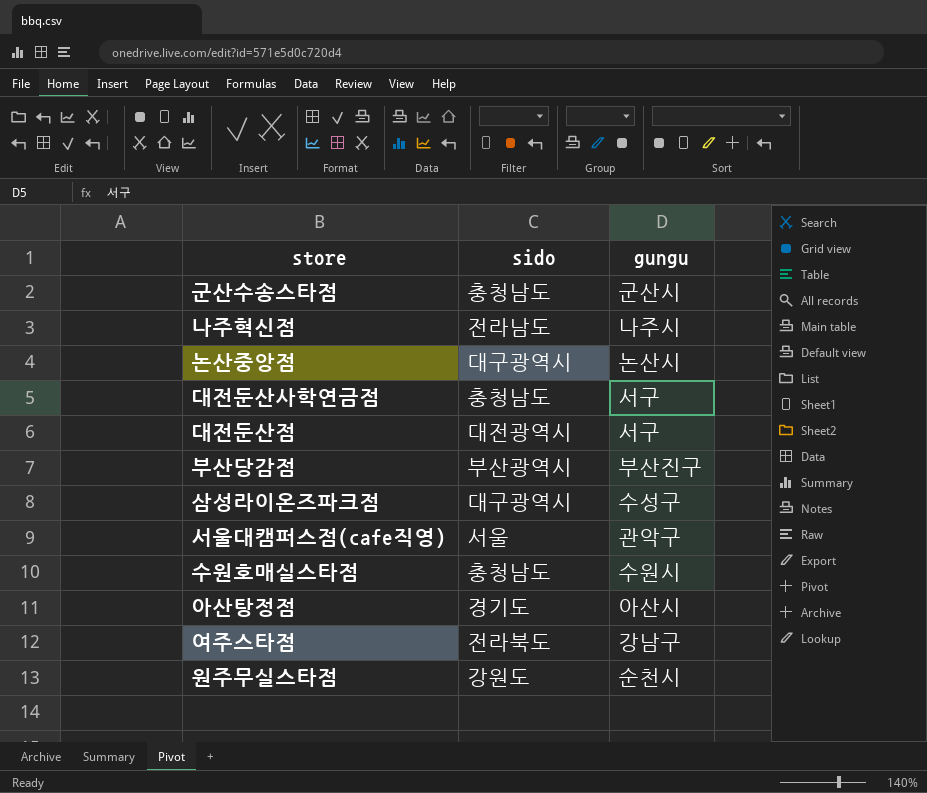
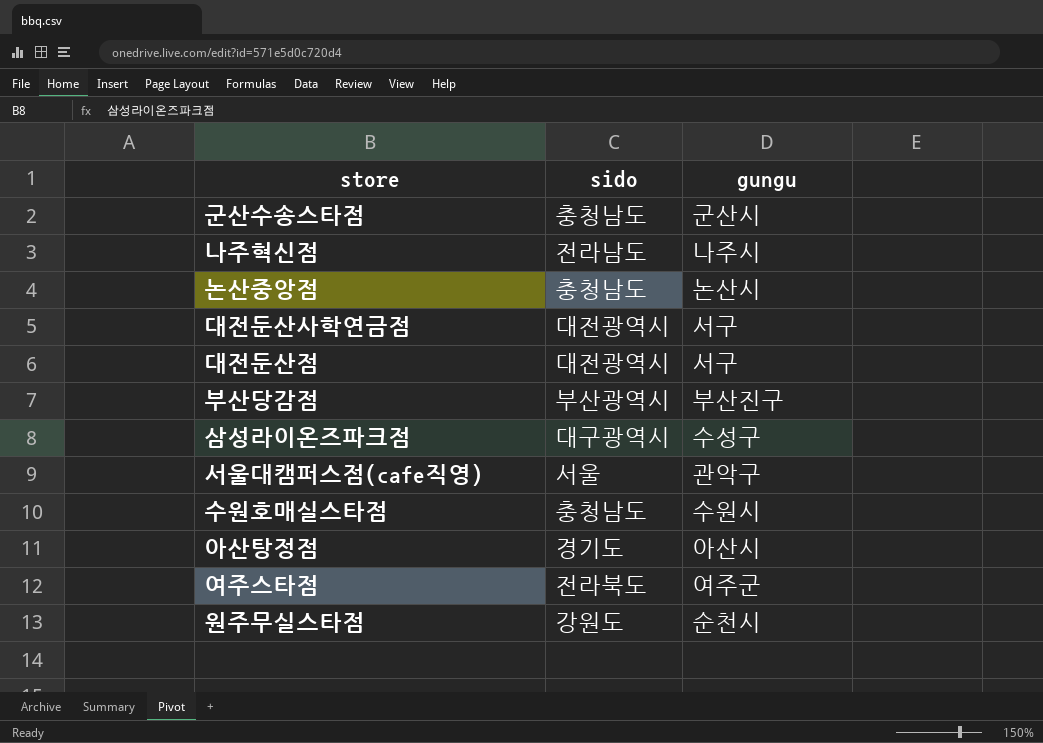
논산중앙점 | sido: 대구광역시 -> 충청남도
대전둔산사학연금점 | sido: 충청남도 -> 대전광역시
여주스타점 | gungu: 강남구 -> 여주군

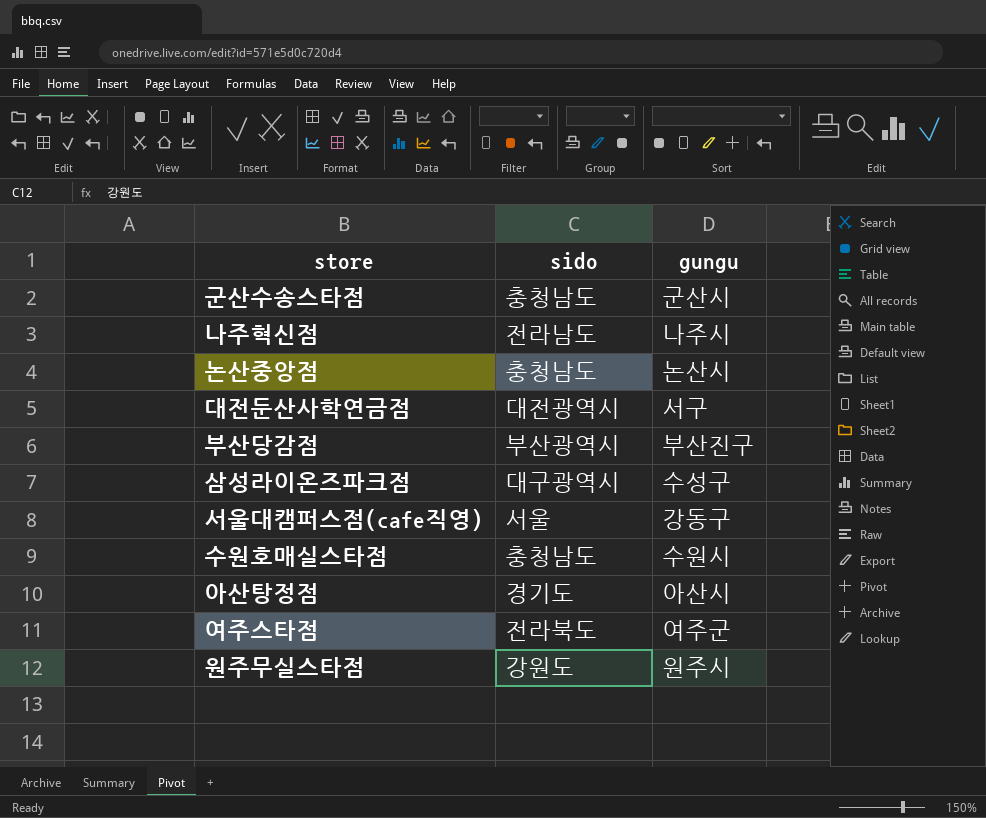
row 대전둔산점: 대전광역시 | 서구 -> none
서울대캠퍼스점(cafe직영) | gungu: 관악구 -> 강동구
원주무실스타점 | gungu: 순천시 -> 원주시

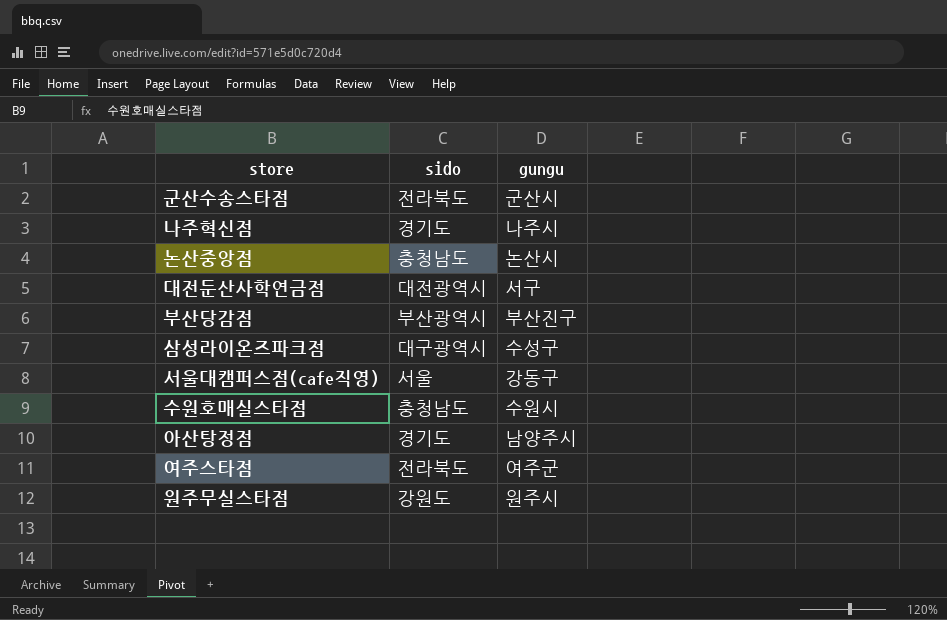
군산수송스타점 | sido: 충청남도 -> 전라북도
나주혁신점 | sido: 전라남도 -> 경기도
아산탕정점 | gungu: 아산시 -> 남양주시

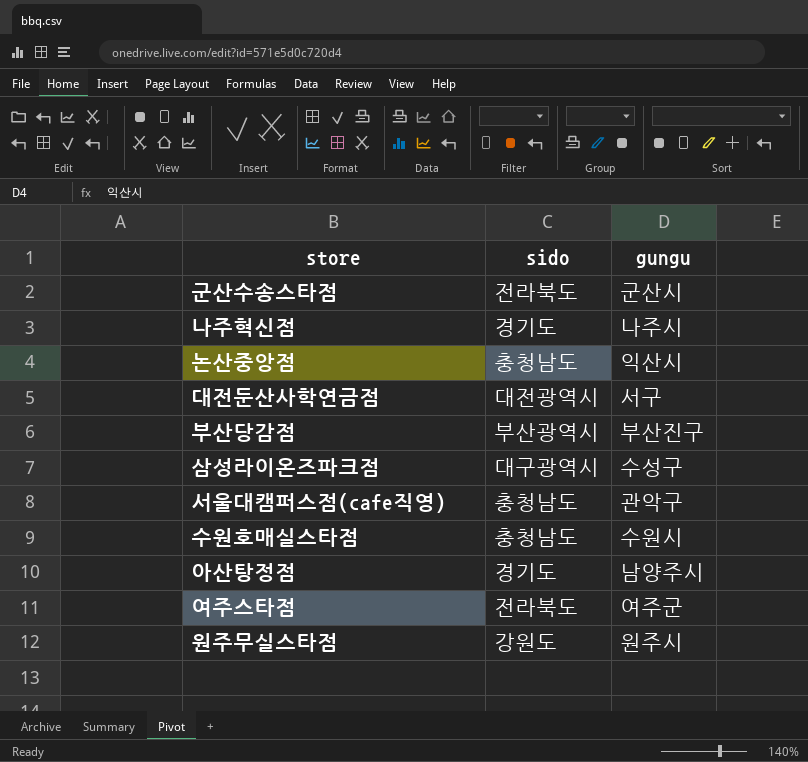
논산중앙점 | gungu: 논산시 -> 익산시
서울대캠퍼스점(cafe직영) | sido: 서울 -> 충청남도
서울대캠퍼스점(cafe직영) | gungu: 강동구 -> 관악구

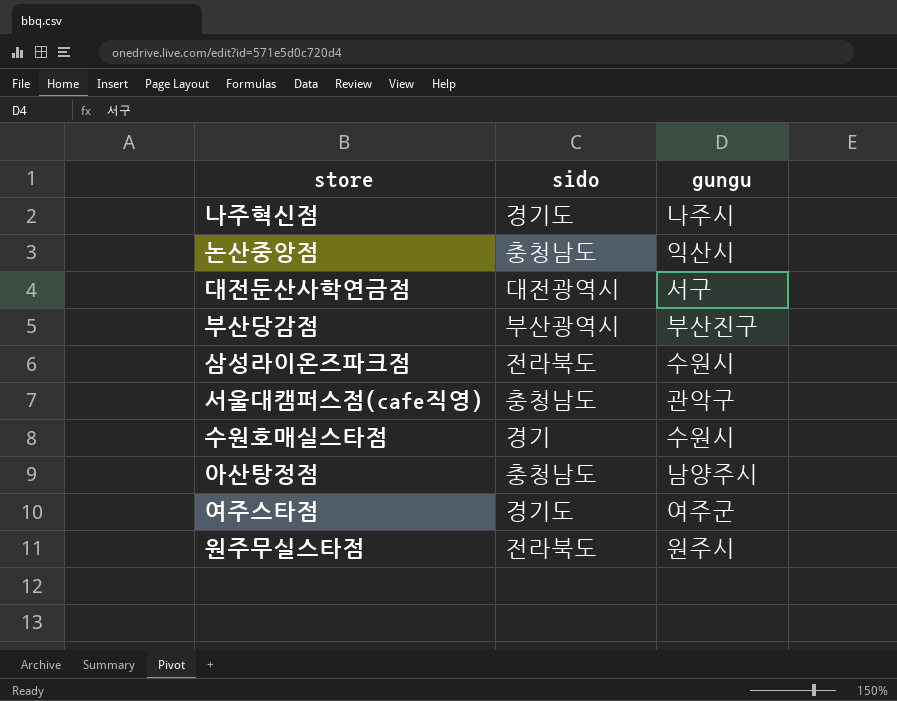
row 군산수송스타점: 전라북도 | 군산시 -> none
삼성라이온즈파크점 | sido: 대구광역시 -> 전라북도
삼성라이온즈파크점 | gungu: 수성구 -> 수원시
수원호매실스타점 | sido: 충청남도 -> 경기
아산탕정점 | sido: 경기도 -> 충청남도
여주스타점 | sido: 전라북도 -> 경기도
원주무실스타점 | sido: 강원도 -> 전라북도

